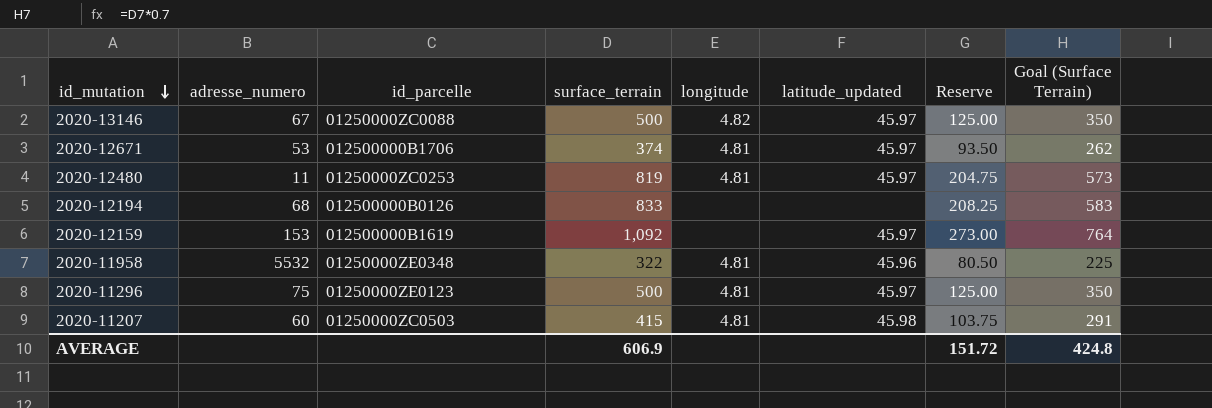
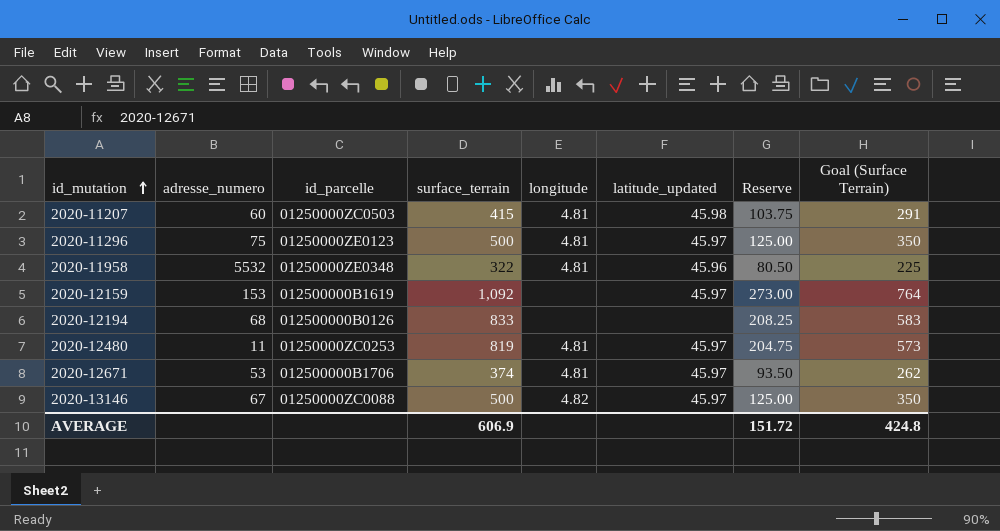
row order: id_mutation descending -> id_mutation ascending

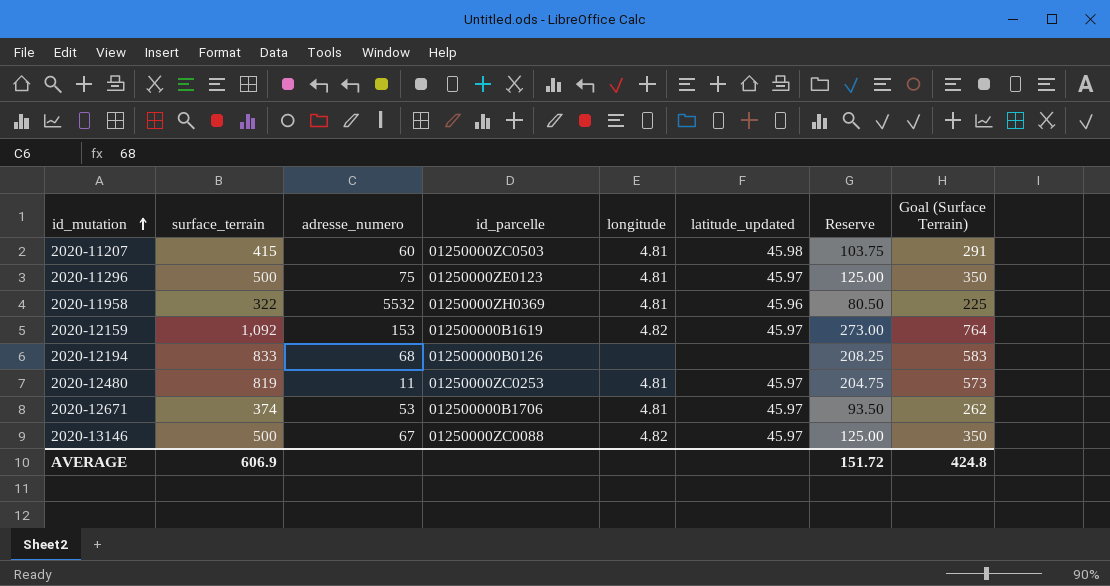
column surface_terrain | position: 4 -> 2
2020-11958 | id_parcelle: 01250000ZE0348 -> 01250000ZH0369
2020-12159 | longitude: none -> 4.82

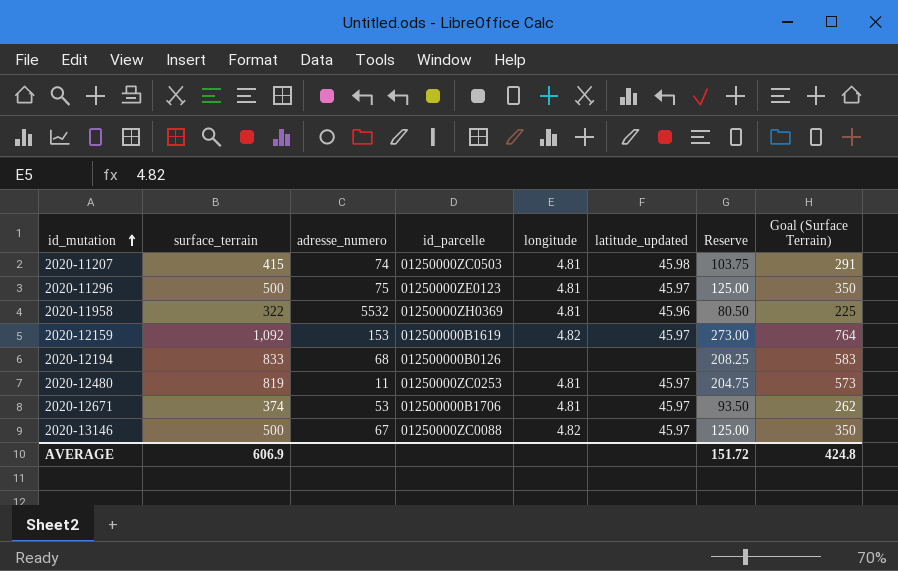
2020-11207 | adresse_numero: 60 -> 74

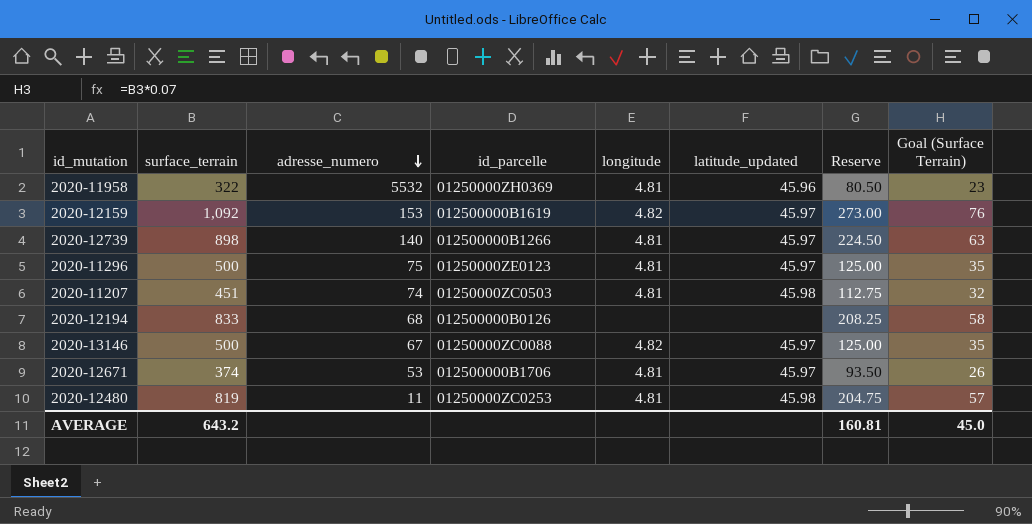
row order: id_mutation ascending -> adresse_numero descending
column Goal (Surface Terrain) | formula: [surface_terrain] * 0.7 -> [surface_terrain] * 0.07
row 2020-12739: none -> 898 | 140 | 012500000B1266 | 4.81 | 45.97 | 224.50 | 63
2020-11207 | surface_terrain: 415 -> 451
2020-11207 | Reserve: 103.75 -> 112.75
2020-12480 | latitude_updated: 45.97 -> 45.98
AVERAGE | surface_terrain: 606.9 -> 643.2
AVERAGE | Reserve: 151.72 -> 160.81
AVERAGE | Goal (Surface Terrain): 424.8 -> 45.0

